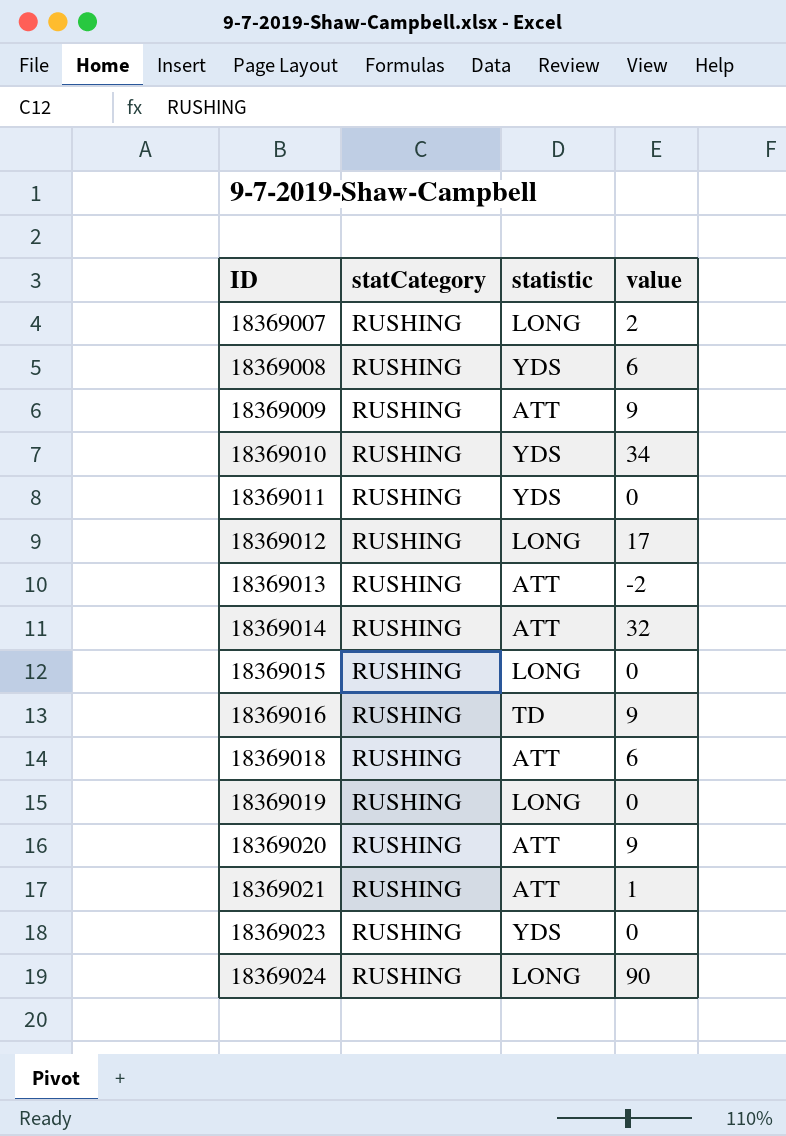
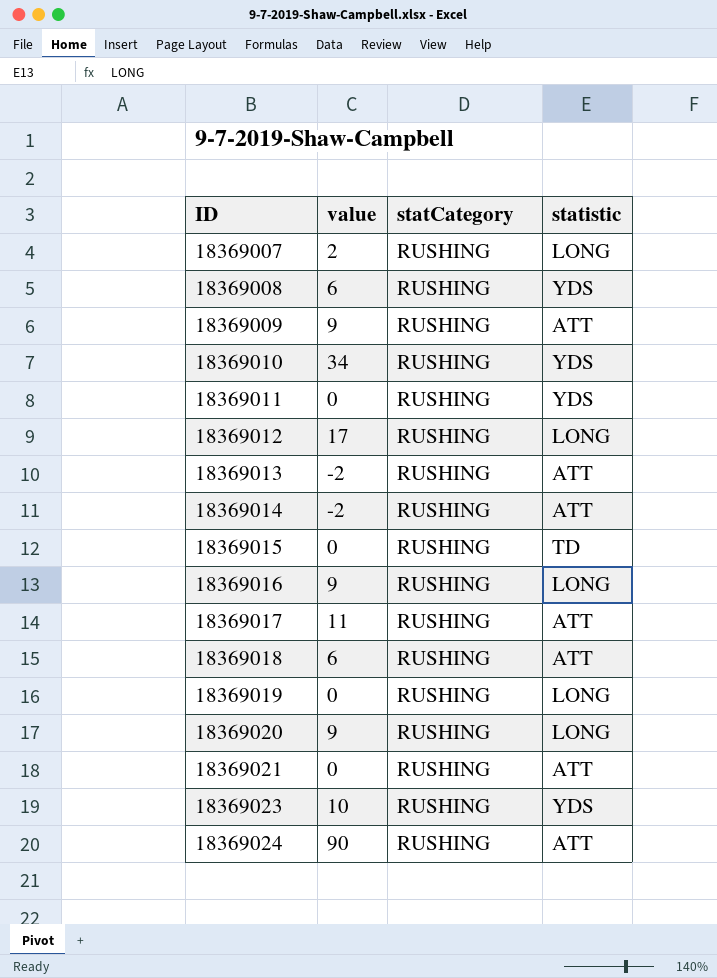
column value | position: 4 -> 2
18369014 | value: 32 -> -2
18369015 | statistic: LONG -> TD
18369016 | statistic: TD -> LONG
row 18369017: none -> 11 | RUSHING | ATT
18369020 | statistic: ATT -> LONG
18369021 | value: 1 -> 0
18369023 | value: 0 -> 10
18369024 | statistic: LONG -> ATT

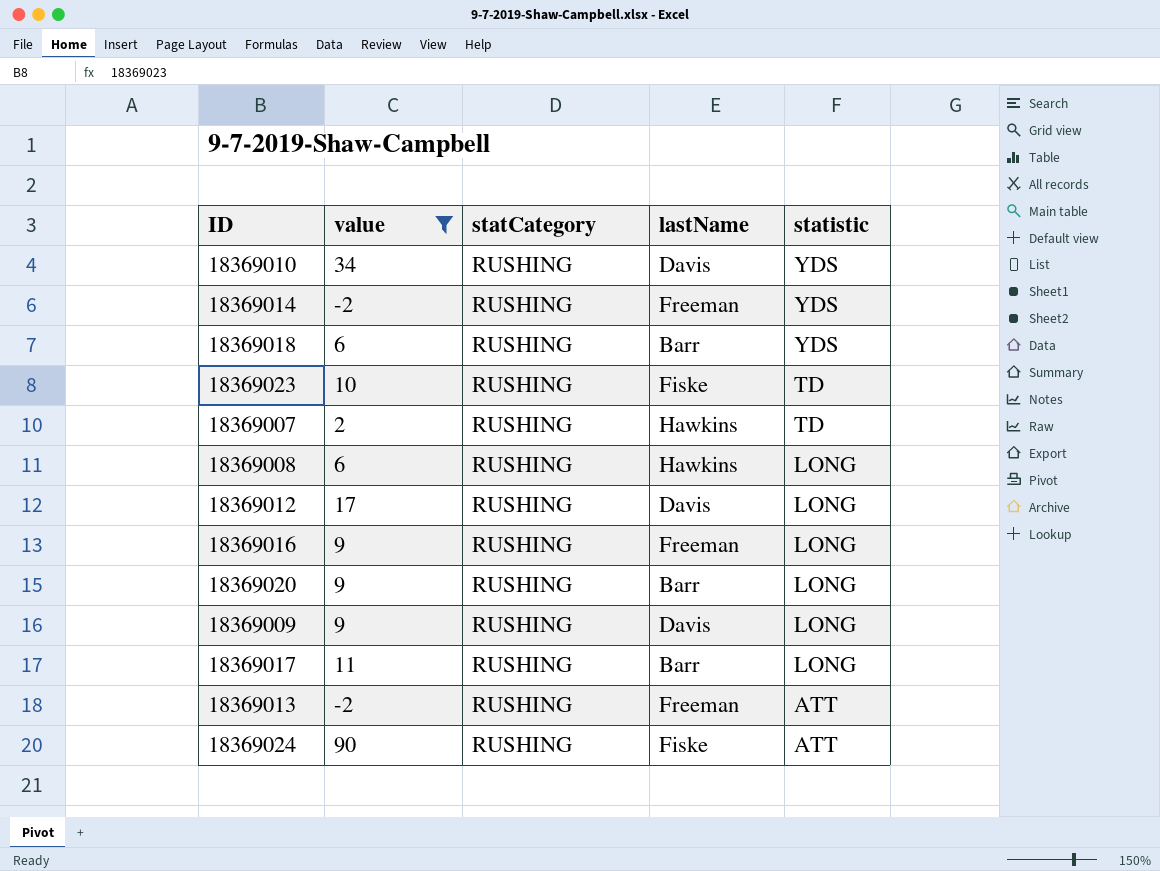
filter: none -> value != 0
row order: ID ascending -> statistic descending
column lastName | position: none -> 4
18369014 | statistic: ATT -> YDS
18369018 | statistic: ATT -> YDS
18369023 | statistic: YDS -> TD
18369007 | statistic: LONG -> TD
18369008 | statistic: YDS -> LONG
18369009 | statistic: ATT -> LONG
18369017 | statistic: ATT -> LONG

